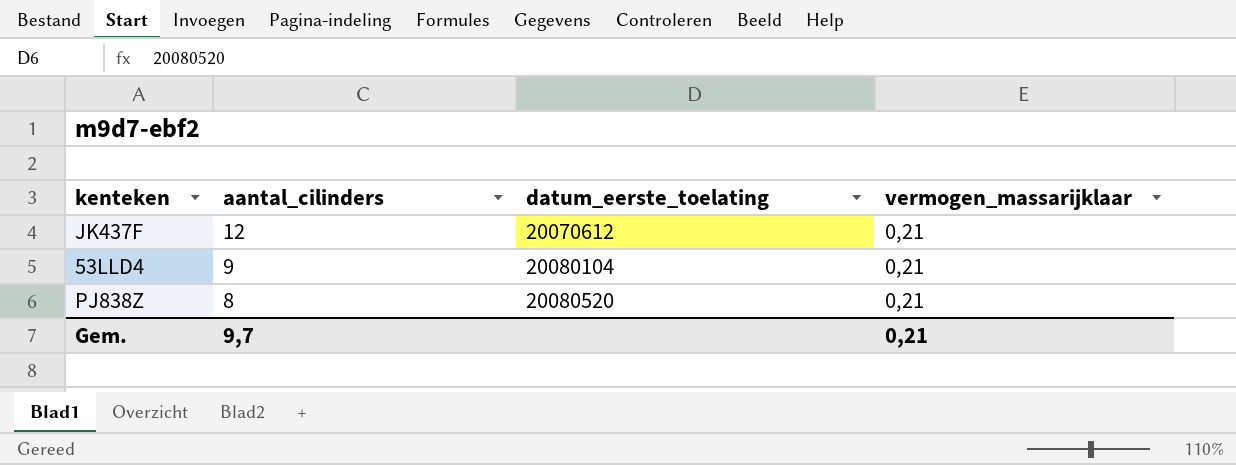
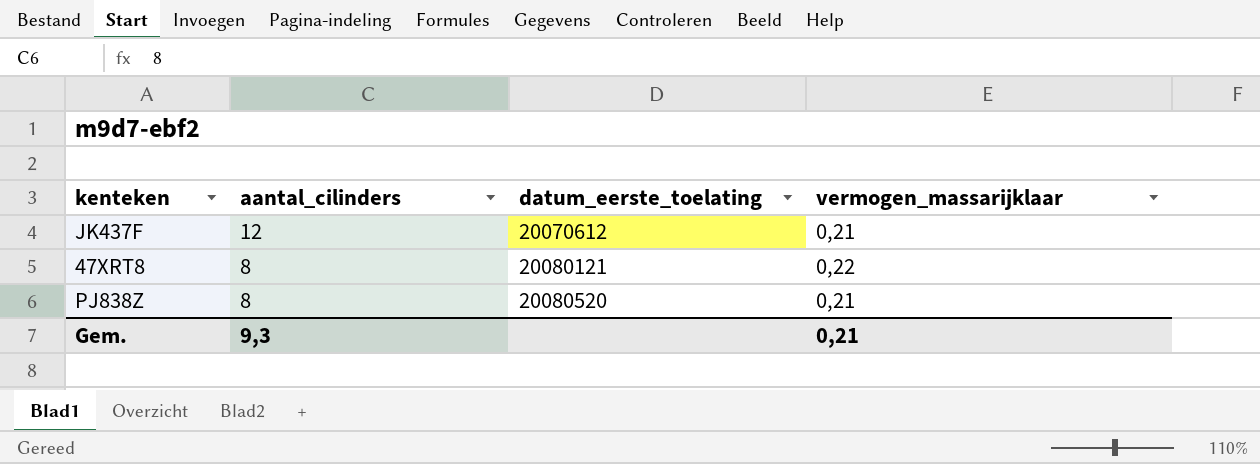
row 53LLD4: 9 | 20080104 | 0,21 -> none
row 47XRT8: none -> 8 | 20080121 | 0,22
Gem. | aantal_cilinders: 9,7 -> 9,3

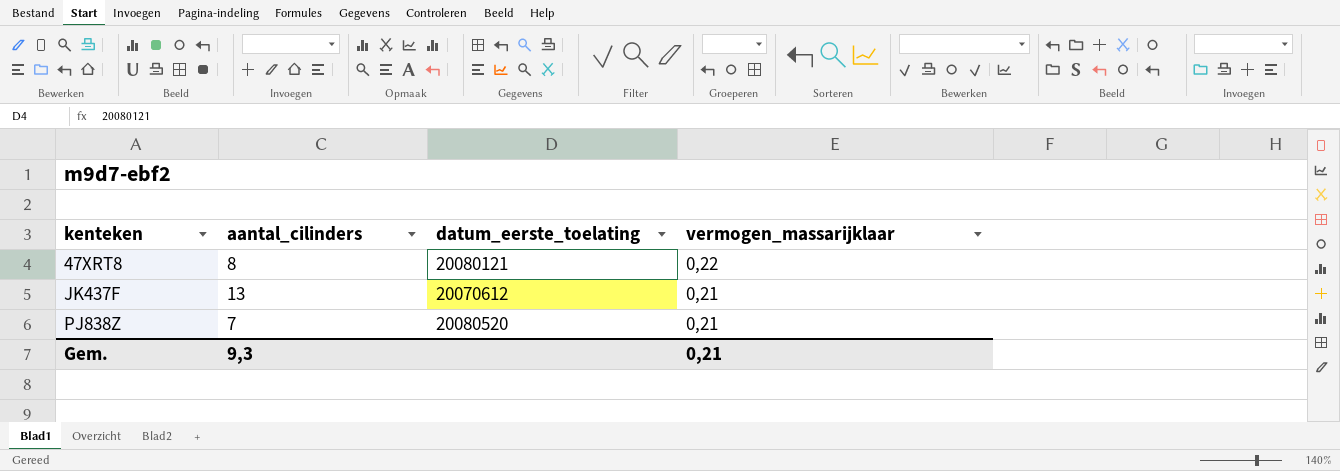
row order: aantal_cilinders descending -> kenteken ascending
JK437F | aantal_cilinders: 12 -> 13
PJ838Z | aantal_cilinders: 8 -> 7

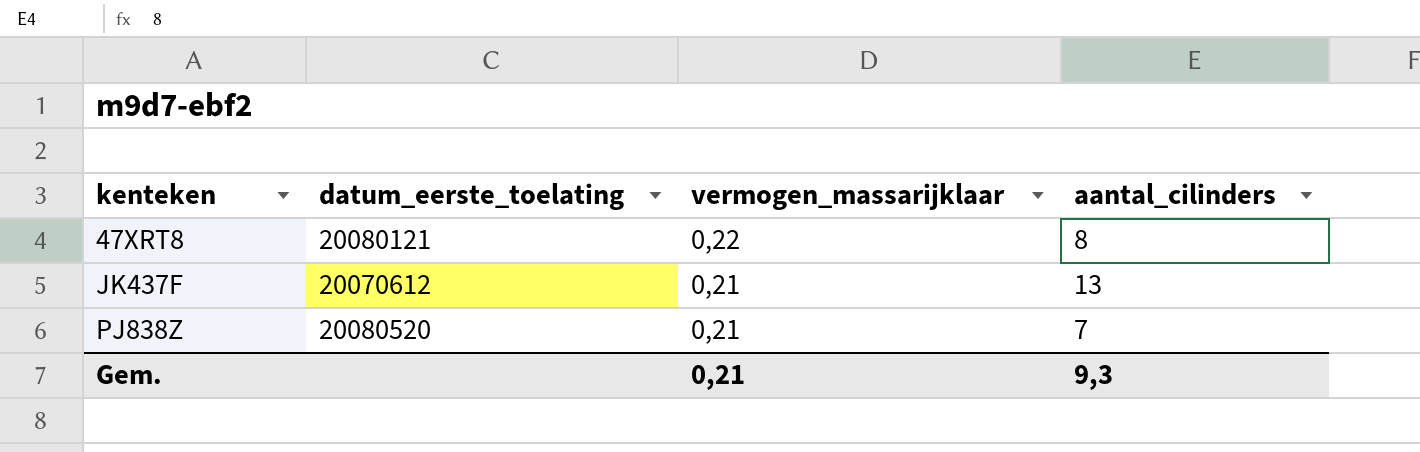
column aantal_cilinders | position: 2 -> 4

